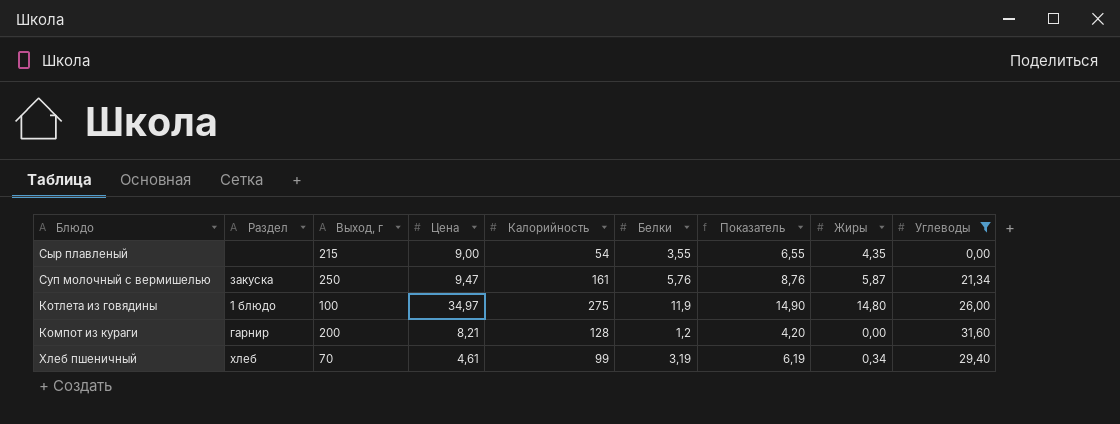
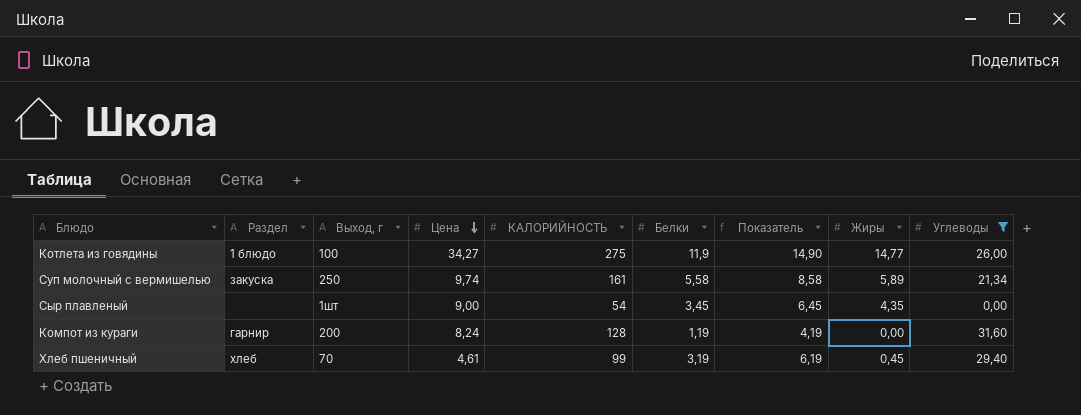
row order: none -> Цена descending
column name: Калорийность -> КАЛОРИЙНОСТЬ
Котлета из говядины | Цена: 34,97 -> 34,27
Котлета из говядины | Жиры: 14,80 -> 14,77
Суп молочный с вермишелью | Цена: 9,47 -> 9,74
Суп молочный с вермишелью | Белки: 5,76 -> 5,58
Суп молочный с вермишелью | Показатель: 8,76 -> 8,58
Суп молочный с вермишелью | Жиры: 5,87 -> 5,89
Сыр плавленый | Выход, г: 215 -> 1шт
Сыр плавленый | Белки: 3,55 -> 3,45
Сыр плавленый | Показатель: 6,55 -> 6,45
Компот из кураги | Цена: 8,21 -> 8,24
Компот из кураги | Белки: 1,2 -> 1,19
Компот из кураги | Показатель: 4,20 -> 4,19
Хлеб пшеничный | Жиры: 0,34 -> 0,45

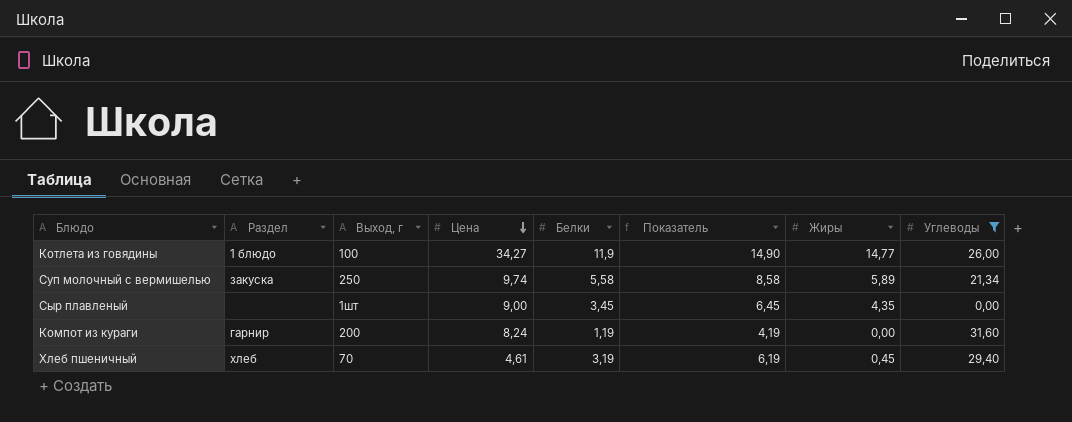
column КАЛОРИЙНОСТЬ | position: 5 -> none

